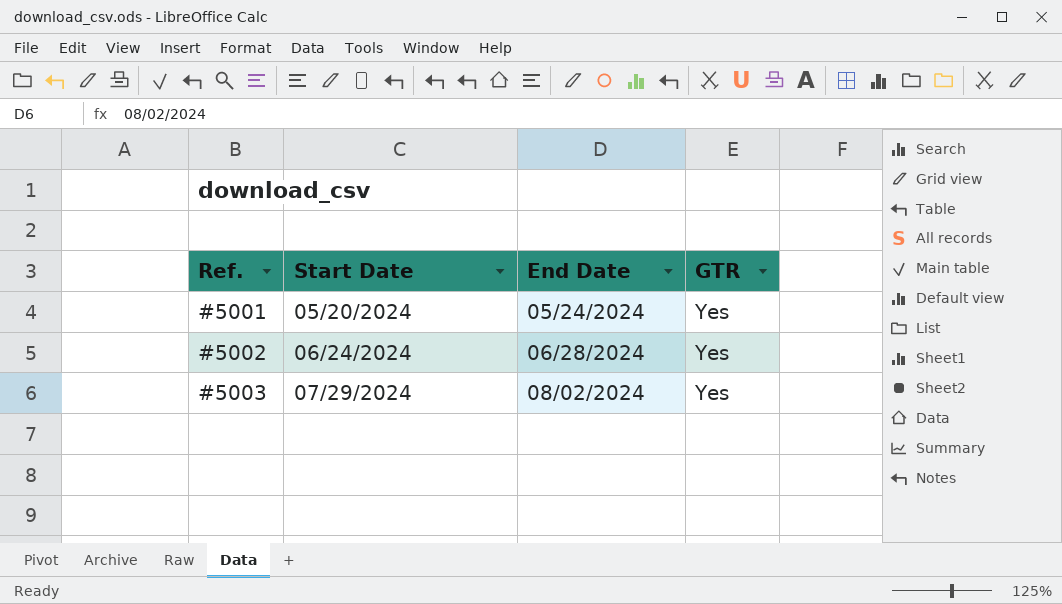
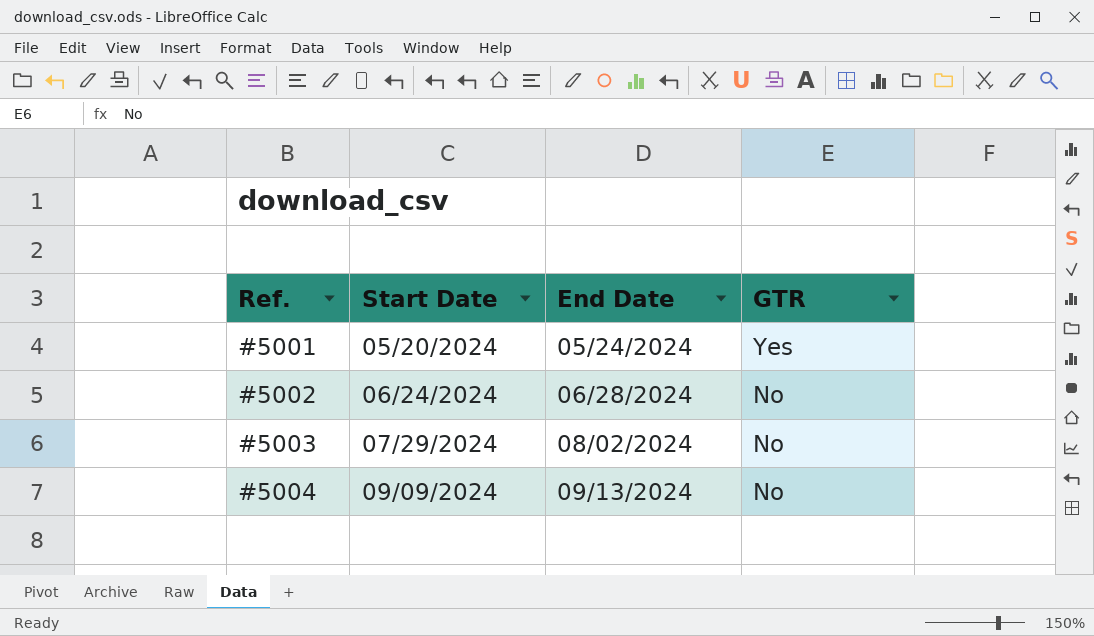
#5002 | GTR: Yes -> No
#5003 | GTR: Yes -> No
row #5004: none -> 09/09/2024 | 09/13/2024 | No

